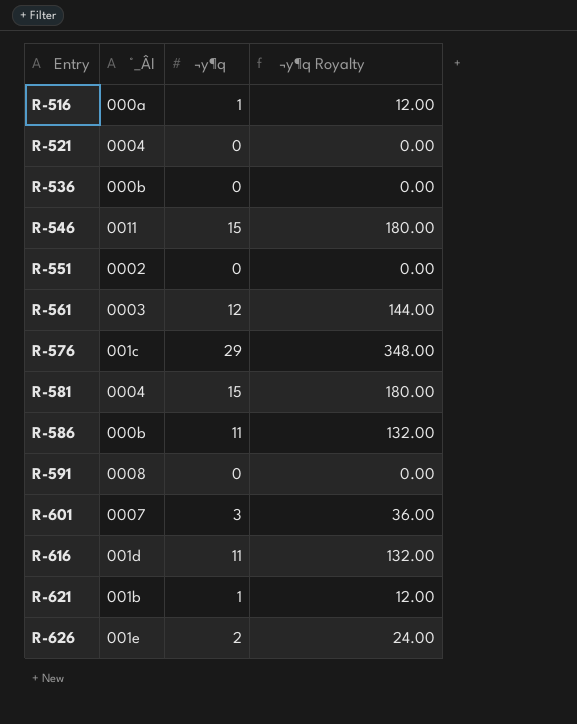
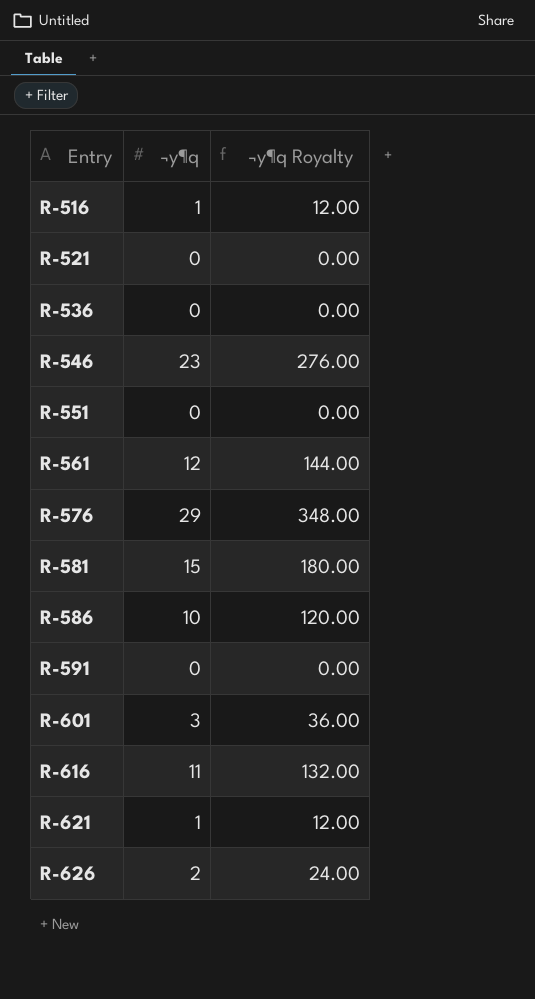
column °_ÂI | position: 2 -> none
R-546 | ¬y¶q: 15 -> 23
R-546 | ¬y¶q Royalty: 180.00 -> 276.00
R-586 | ¬y¶q: 11 -> 10
R-586 | ¬y¶q Royalty: 132.00 -> 120.00

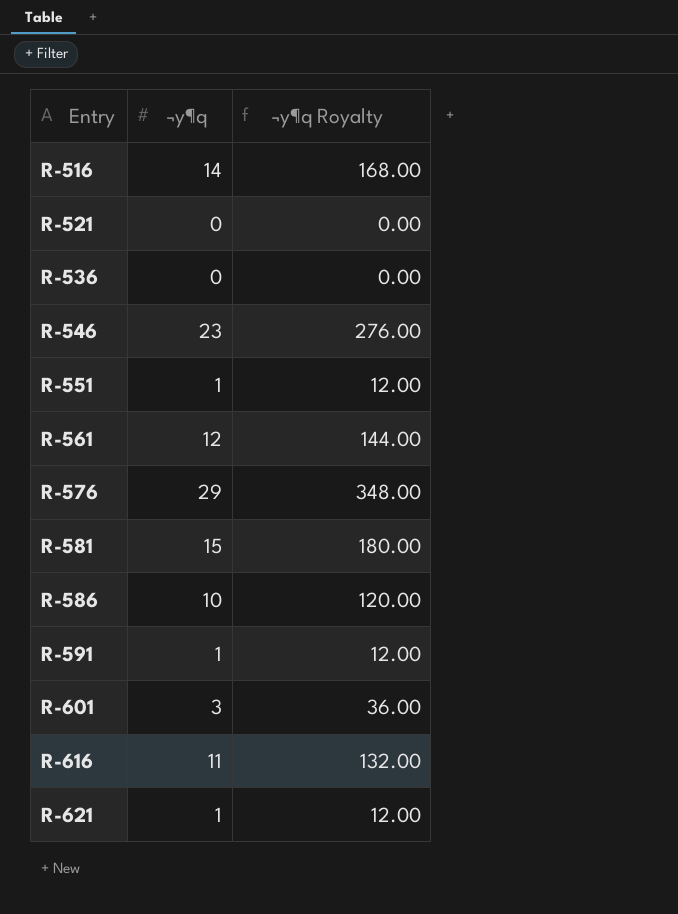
row R-626: 2 | 24.00 -> none
R-516 | ¬y¶q: 1 -> 14
R-516 | ¬y¶q Royalty: 12.00 -> 168.00
R-551 | ¬y¶q: 0 -> 1
R-551 | ¬y¶q Royalty: 0.00 -> 12.00
R-591 | ¬y¶q: 0 -> 1
R-591 | ¬y¶q Royalty: 0.00 -> 12.00

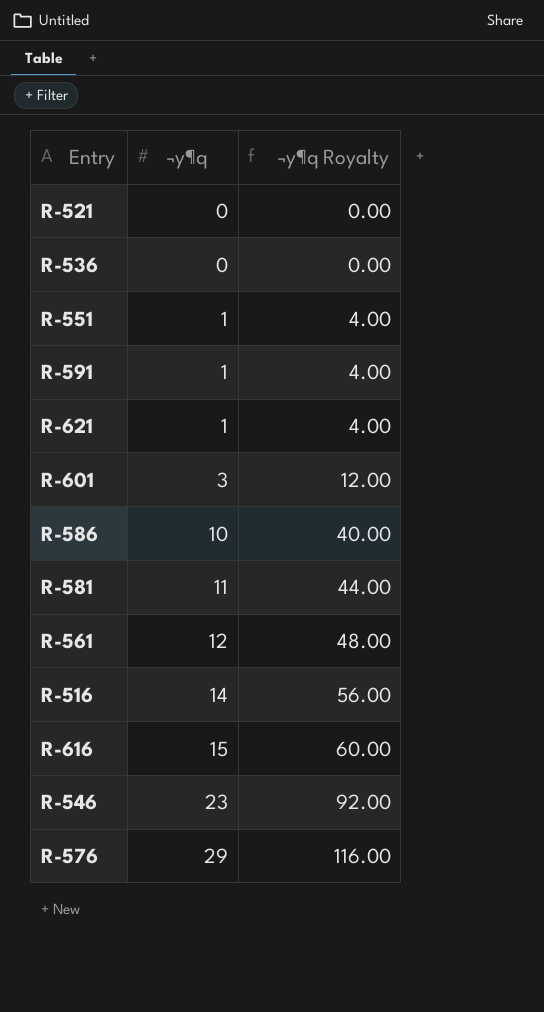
row order: Entry ascending -> ¬y¶q ascending
column ¬y¶q Royalty | formula: [¬y¶q] * 12 -> [¬y¶q] * 4
R-581 | ¬y¶q: 15 -> 11
R-616 | ¬y¶q: 11 -> 15

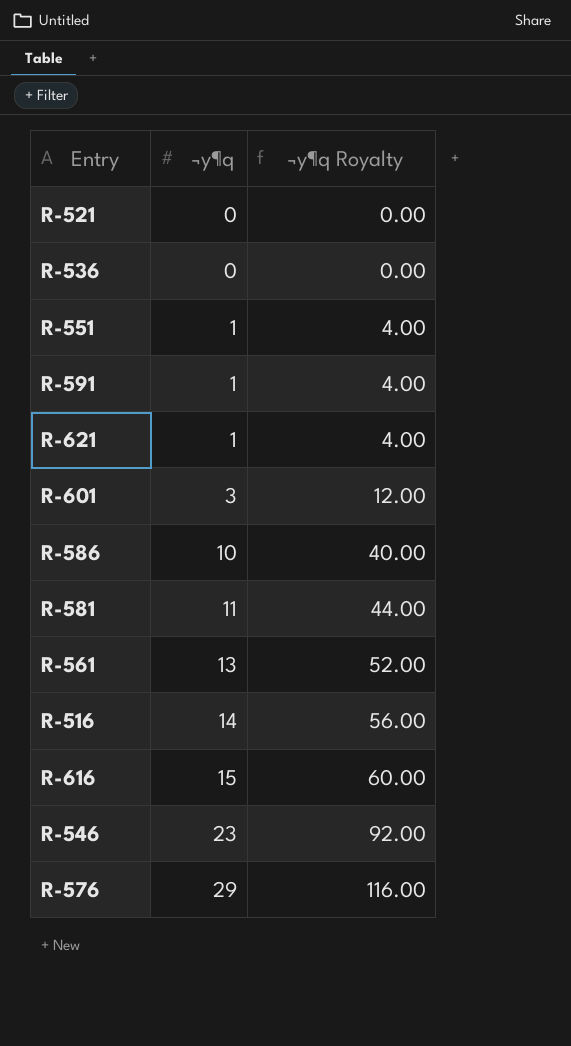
R-561 | ¬y¶q: 12 -> 13
R-561 | ¬y¶q Royalty: 48.00 -> 52.00

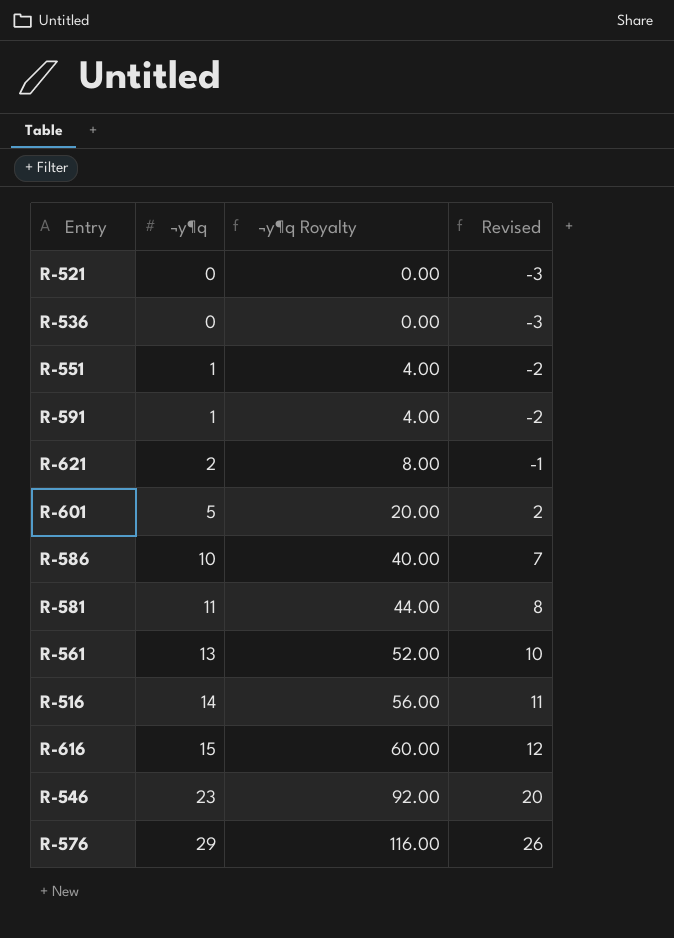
column Revised | formula: none -> [¬y¶q] - 3
R-621 | ¬y¶q: 1 -> 2
R-621 | ¬y¶q Royalty: 4.00 -> 8.00
R-601 | ¬y¶q: 3 -> 5
R-601 | ¬y¶q Royalty: 12.00 -> 20.00

